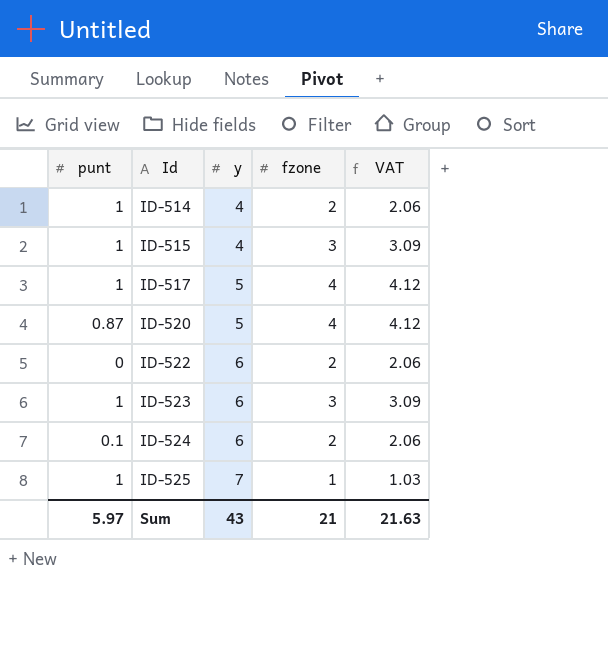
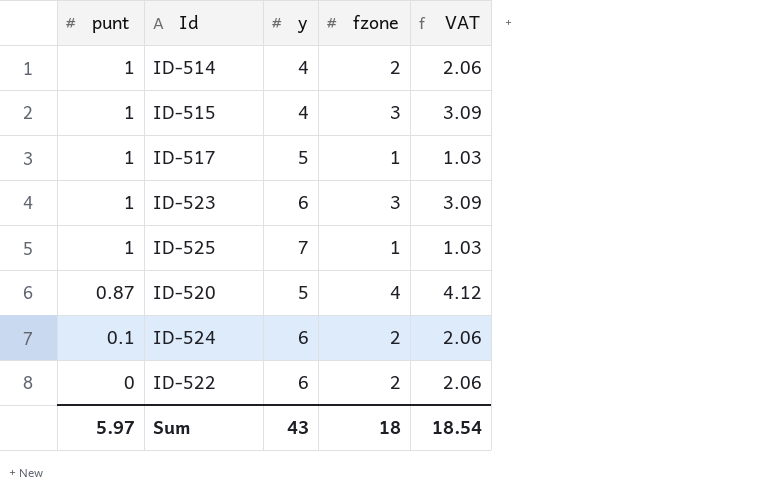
row order: Id ascending -> punt descending
ID-517 | fzone: 4 -> 1
ID-517 | VAT: 4.12 -> 1.03
Sum | fzone: 21 -> 18
Sum | VAT: 21.63 -> 18.54

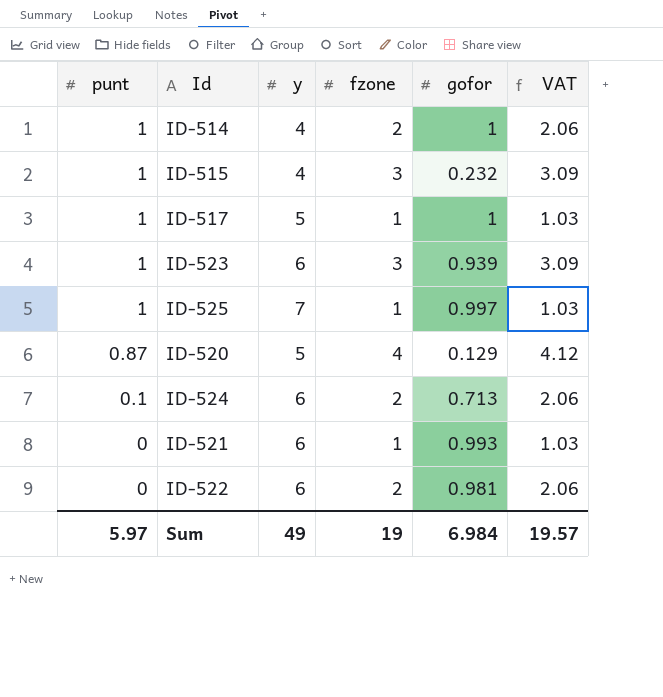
column gofor | position: none -> 5
row ID-521: none -> 0 | 6 | 1 | 0.993 | 1.03
Sum | y: 43 -> 49
Sum | fzone: 18 -> 19
Sum | VAT: 18.54 -> 19.57

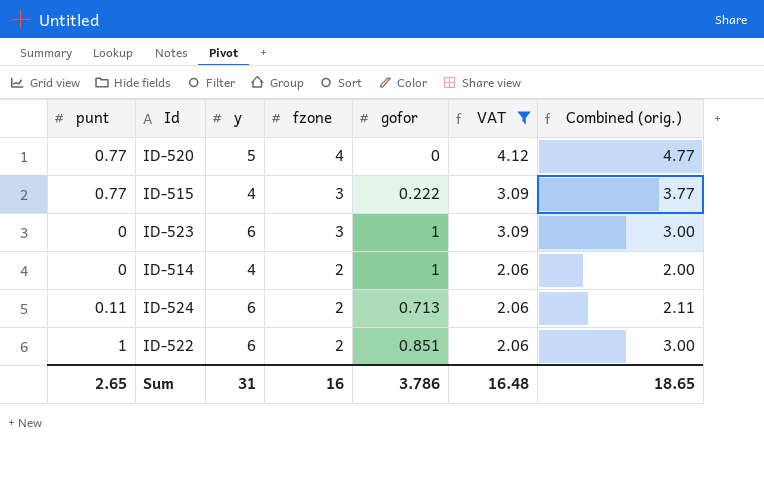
filter: none -> VAT != 1.03
row order: punt descending -> fzone descending
column Combined (orig.) | formula: none -> [punt] + [fzone]
ID-520 | punt: 0.87 -> 0.77
ID-520 | gofor: 0.129 -> 0
ID-515 | punt: 1 -> 0.77
ID-515 | gofor: 0.232 -> 0.222
ID-523 | punt: 1 -> 0
ID-523 | gofor: 0.939 -> 1
ID-514 | punt: 1 -> 0
ID-524 | punt: 0.1 -> 0.11
ID-522 | punt: 0 -> 1
ID-522 | gofor: 0.981 -> 0.851
Sum | punt: 5.97 -> 2.65
Sum | y: 49 -> 31
Sum | fzone: 19 -> 16
Sum | gofor: 6.984 -> 3.786
Sum | VAT: 19.57 -> 16.48

